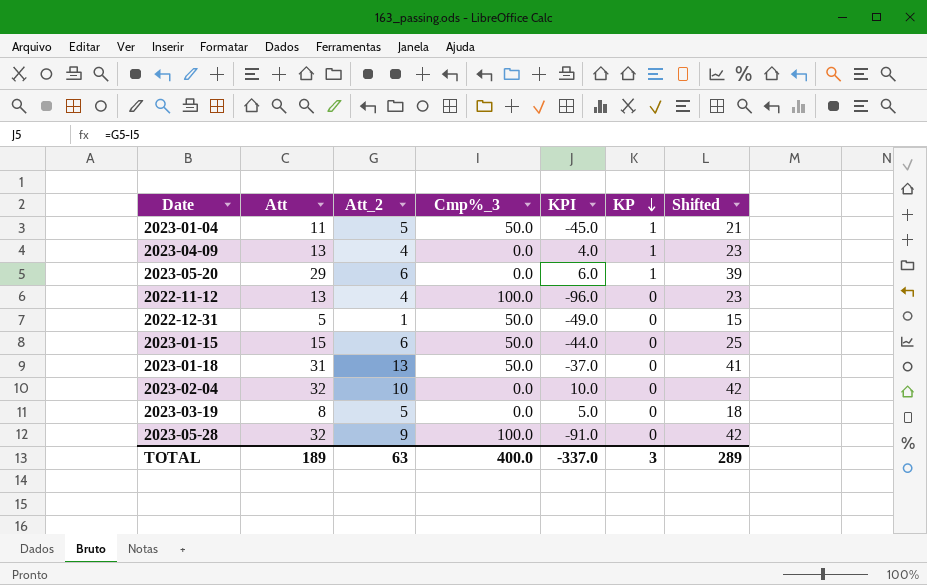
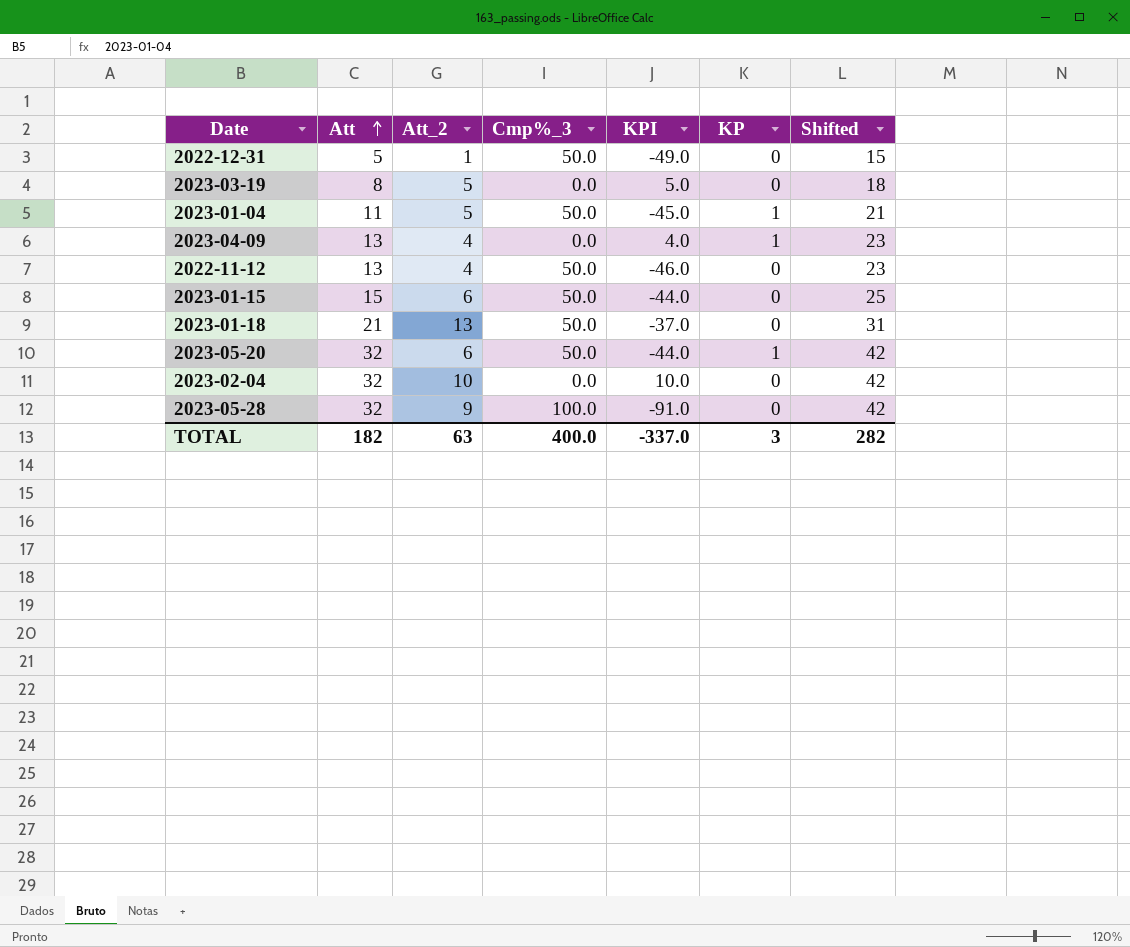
row order: KP descending -> Att ascending
2022-11-12 | Cmp%_3: 100.0 -> 50.0
2022-11-12 | KPI: -96.0 -> -46.0
2023-01-18 | Att: 31 -> 21
2023-01-18 | Shifted: 41 -> 31
2023-05-20 | Att: 29 -> 32
2023-05-20 | Cmp%_3: 0.0 -> 50.0
2023-05-20 | KPI: 6.0 -> -44.0
2023-05-20 | Shifted: 39 -> 42
TOTAL | Att: 189 -> 182
TOTAL | Shifted: 289 -> 282

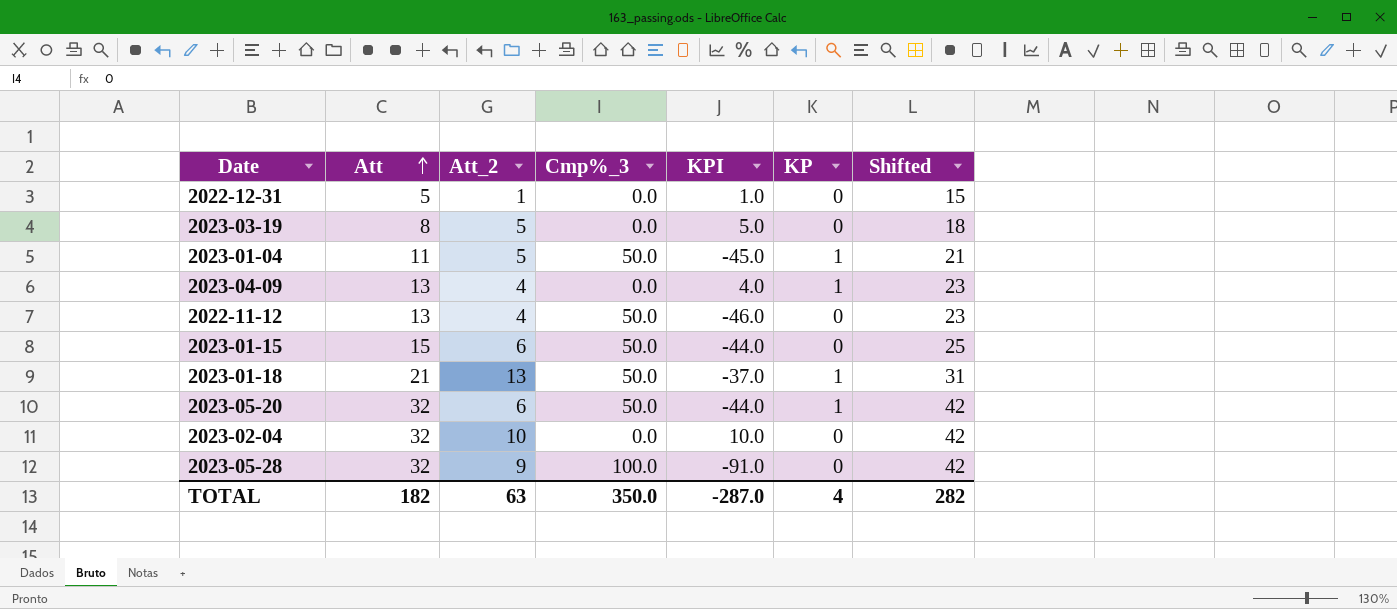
2022-12-31 | Cmp%_3: 50.0 -> 0.0
2022-12-31 | KPI: -49.0 -> 1.0
2023-01-18 | KP: 0 -> 1
TOTAL | Cmp%_3: 400.0 -> 350.0
TOTAL | KPI: -337.0 -> -287.0
TOTAL | KP: 3 -> 4

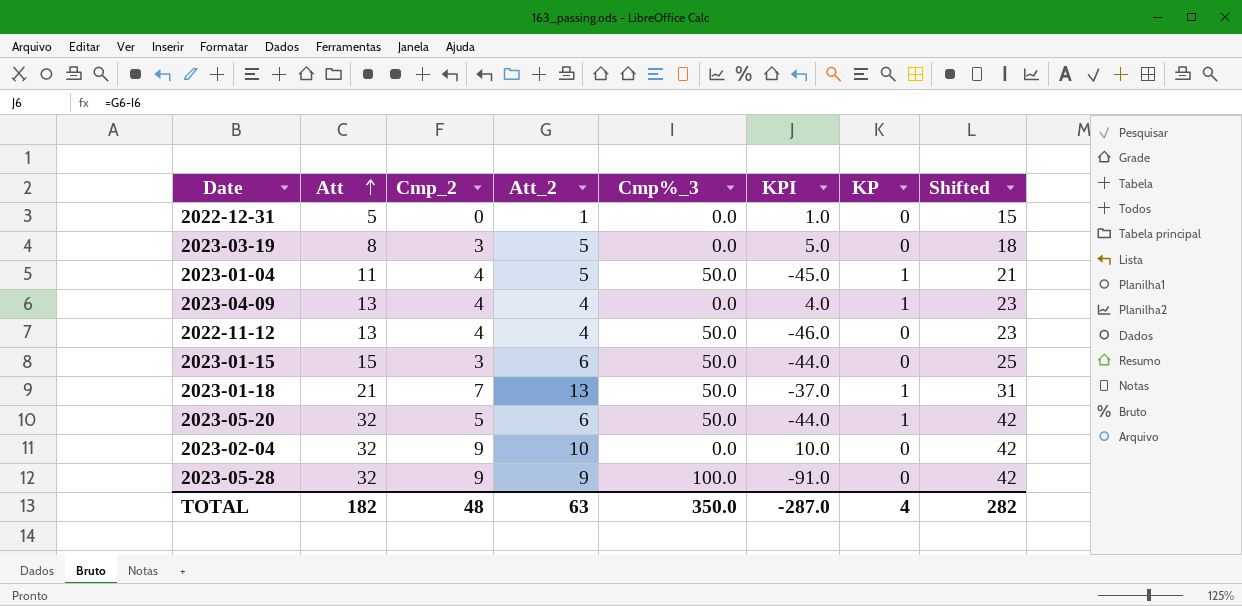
column Cmp_2 | position: none -> 3

